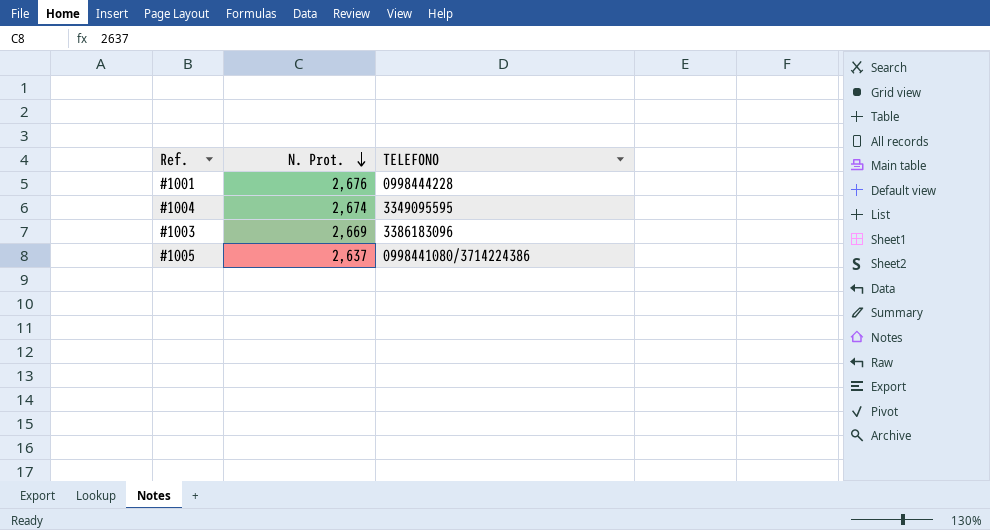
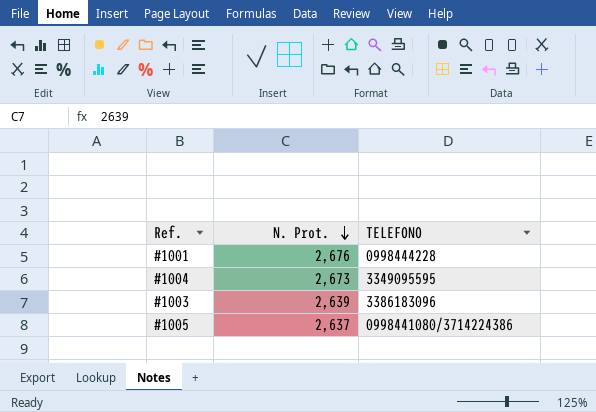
#1004 | N. Prot.: 2,674 -> 2,673
#1003 | N. Prot.: 2,669 -> 2,639

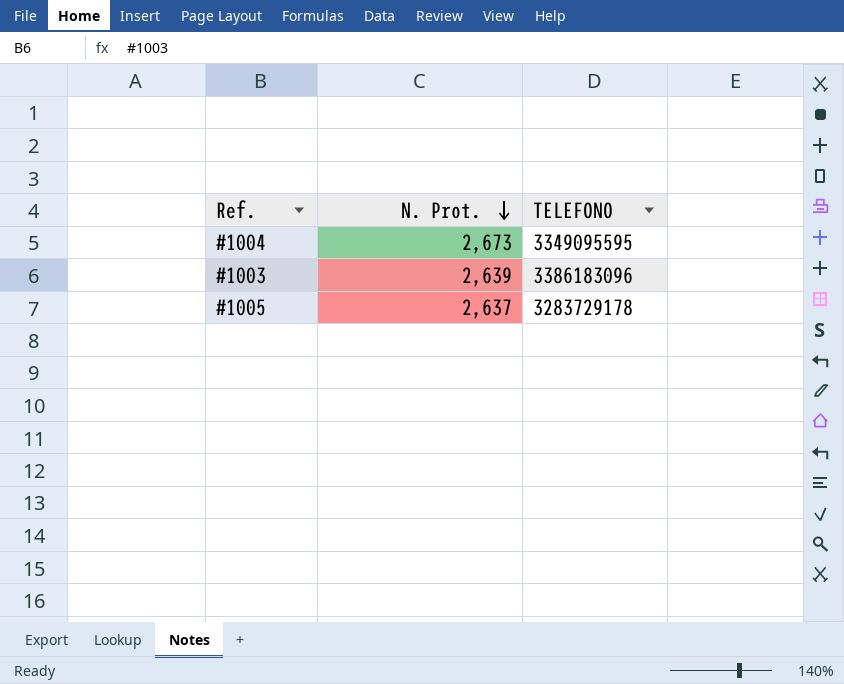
row #1001: 2,676 | 0998444228 -> none
#1005 | TELEFONO: 0998441080/3714224386 -> 3283729178

